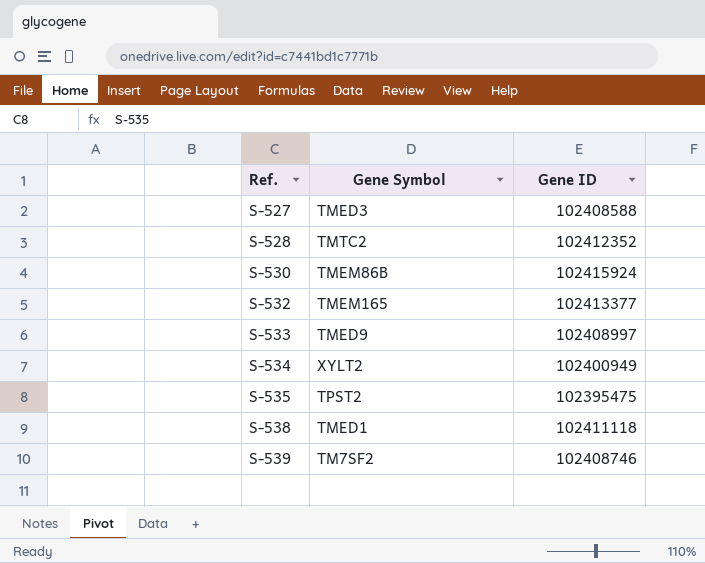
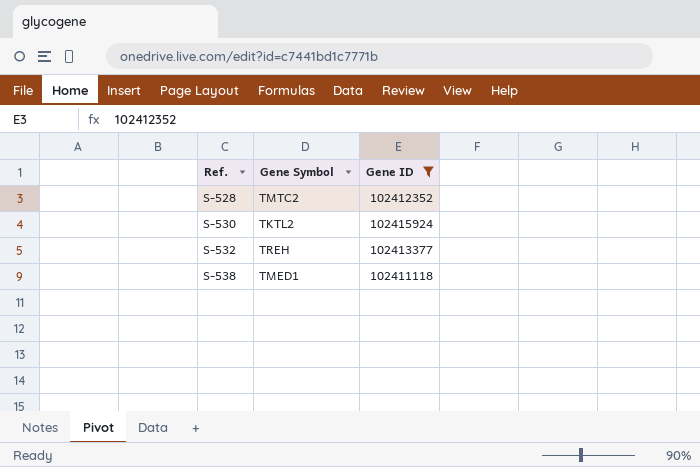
filter: none -> Gene ID >= 102411118
S-530 | Gene Symbol: TMEM86B -> TKTL2
S-532 | Gene Symbol: TMEM165 -> TREH

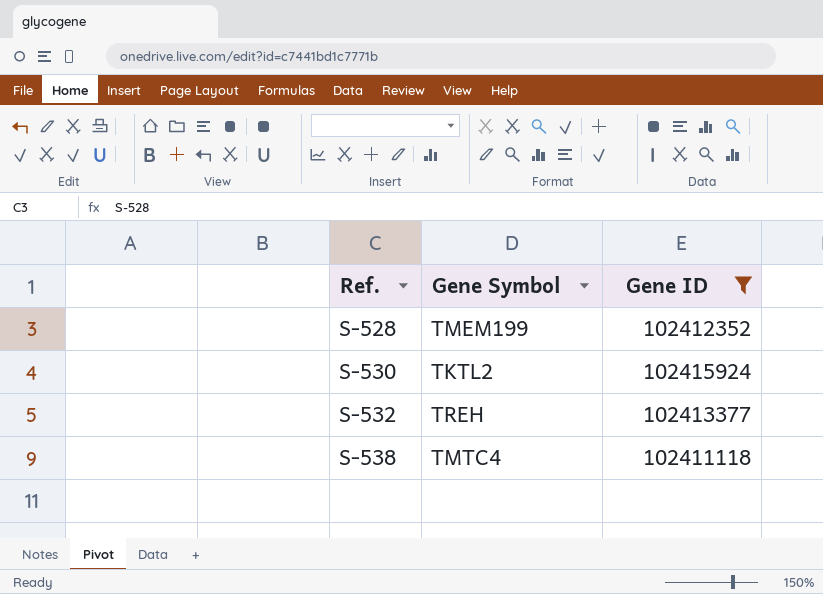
S-528 | Gene Symbol: TMTC2 -> TMEM199
S-538 | Gene Symbol: TMED1 -> TMTC4

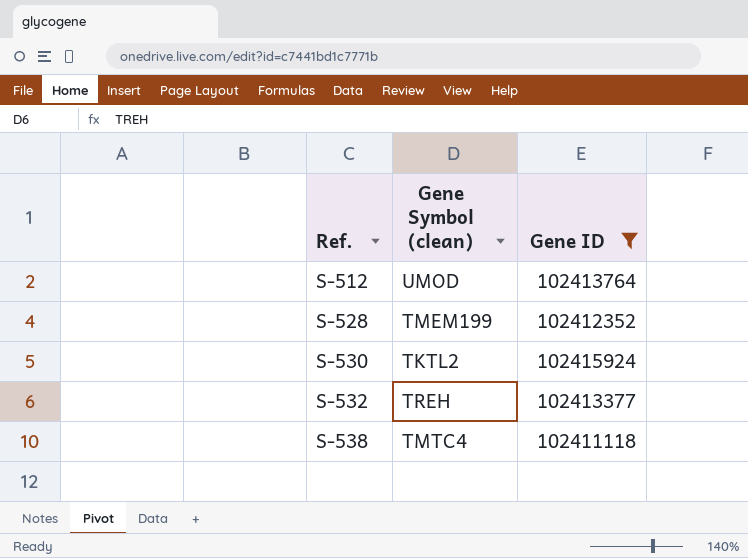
column name: Gene Symbol -> Gene Symbol (clean)
row S-512: none -> UMOD | 102413764

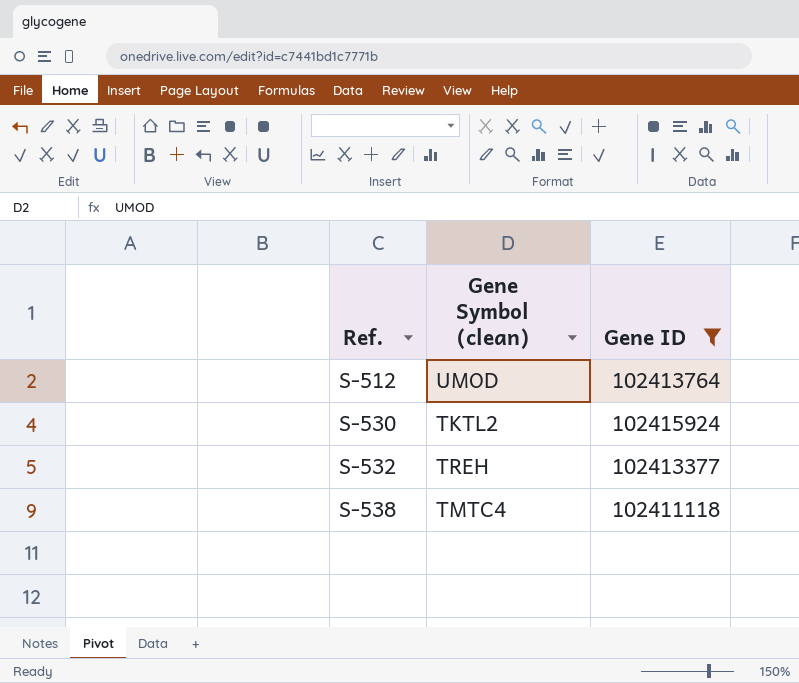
row S-528: TMEM199 | 102412352 -> none

